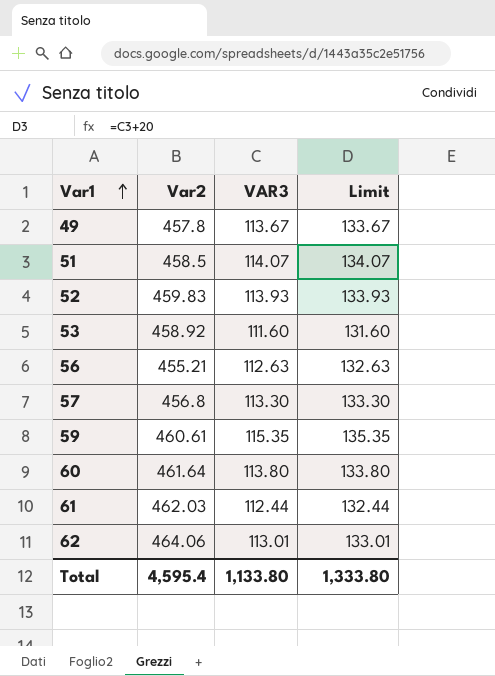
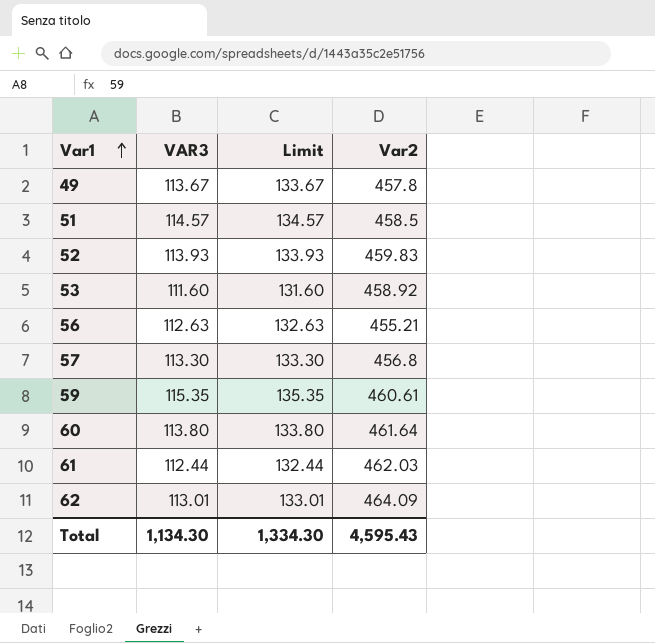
column Var2 | position: 2 -> 4
51 | VAR3: 114.07 -> 114.57
51 | Limit: 134.07 -> 134.57
62 | Var2: 464.06 -> 464.09
Total | VAR3: 1,133.80 -> 1,134.30
Total | Limit: 1,333.80 -> 1,334.30
Total | Var2: 4,595.4 -> 4,595.43

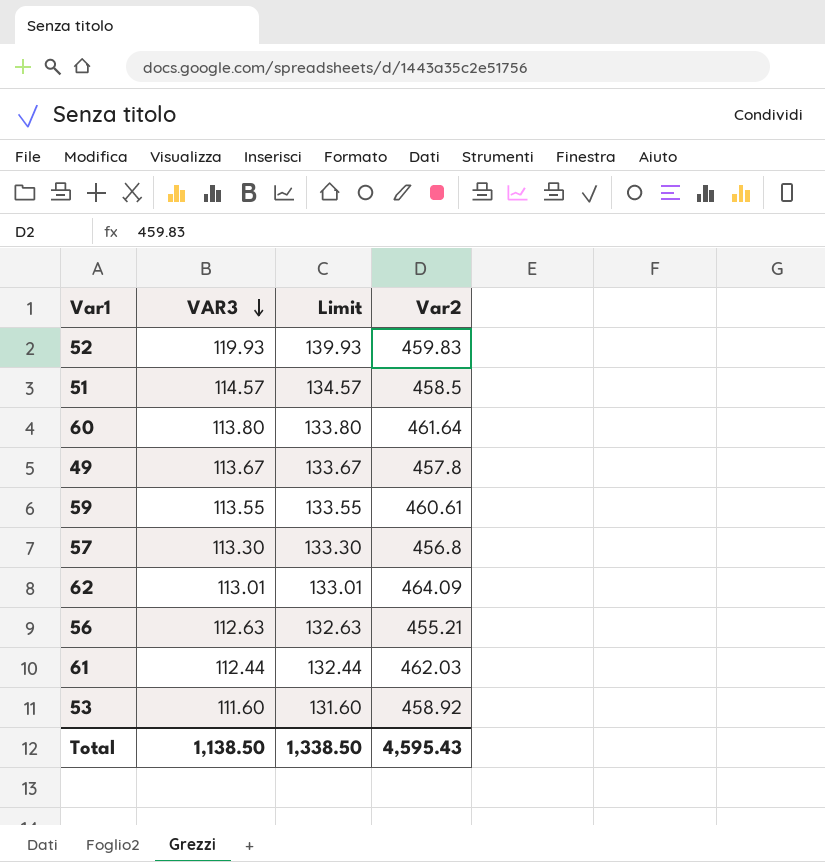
row order: Var1 ascending -> VAR3 descending
52 | VAR3: 113.93 -> 119.93
52 | Limit: 133.93 -> 139.93
59 | VAR3: 115.35 -> 113.55
59 | Limit: 135.35 -> 133.55
Total | VAR3: 1,134.30 -> 1,138.50
Total | Limit: 1,334.30 -> 1,338.50

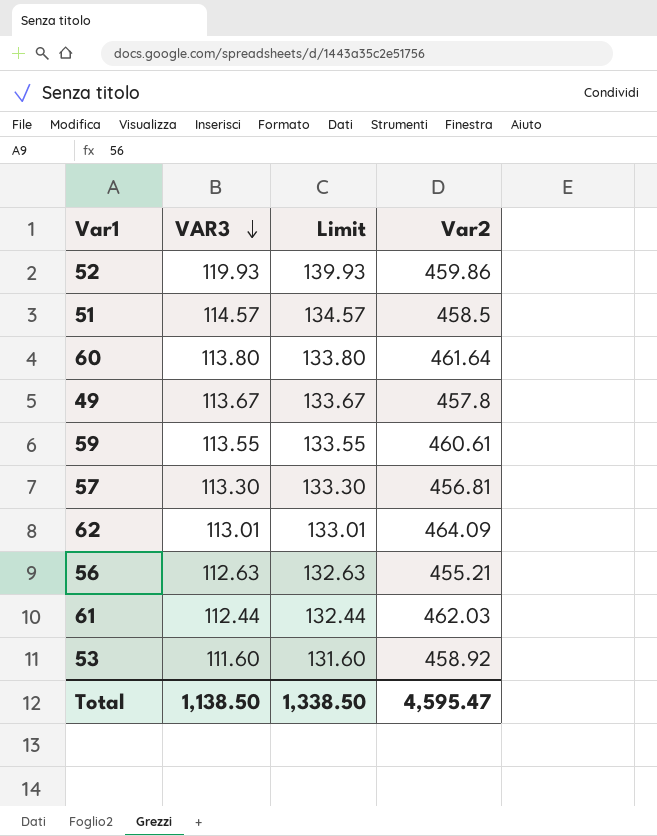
52 | Var2: 459.83 -> 459.86
57 | Var2: 456.8 -> 456.81
Total | Var2: 4,595.43 -> 4,595.47

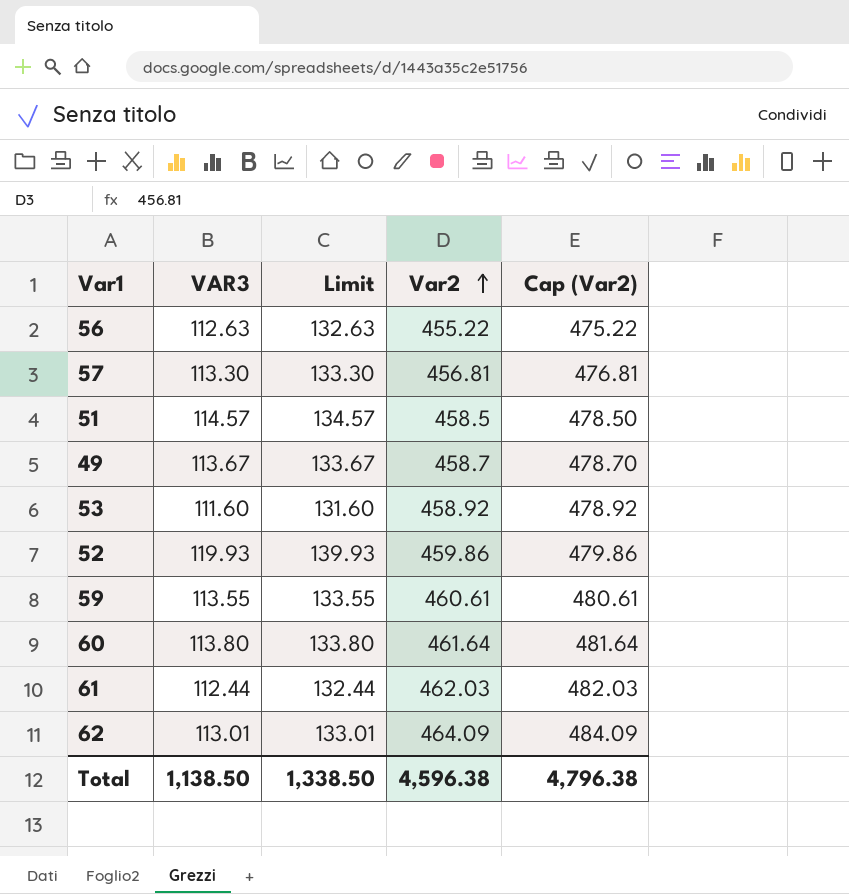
row order: VAR3 descending -> Var2 ascending
column Cap (Var2) | formula: none -> [Var2] + 20
56 | Var2: 455.21 -> 455.22
49 | Var2: 457.8 -> 458.7
Total | Var2: 4,595.47 -> 4,596.38

